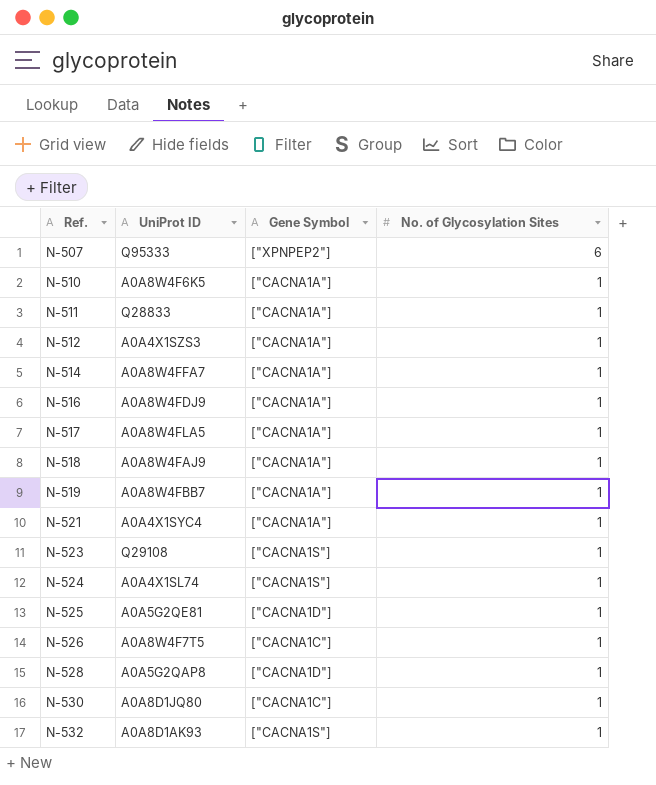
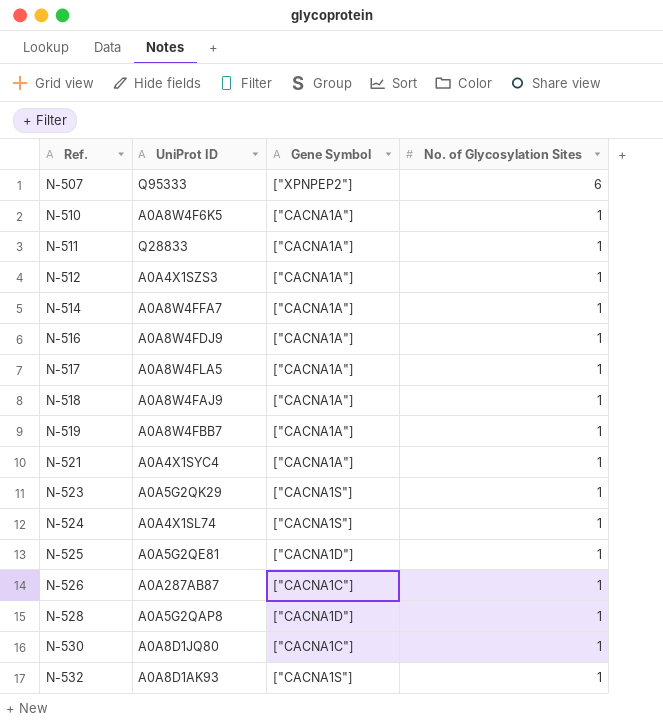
N-523 | UniProt ID: Q29108 -> A0A5G2QK29
N-526 | UniProt ID: A0A8W4F7T5 -> A0A287AB87

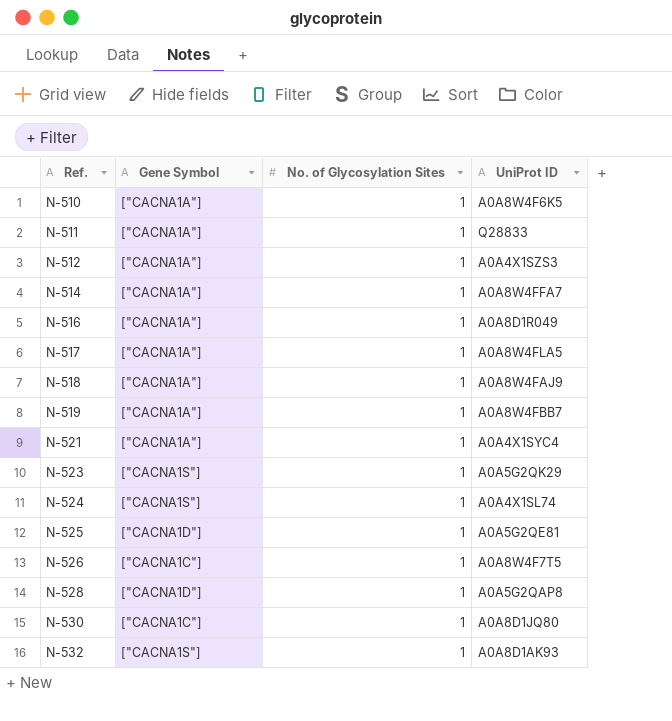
column UniProt ID | position: 2 -> 4
row N-507: Q95333 | ["XPNPEP2"] | 6 -> none
N-516 | UniProt ID: A0A8W4FDJ9 -> A0A8D1R049
N-526 | UniProt ID: A0A287AB87 -> A0A8W4F7T5

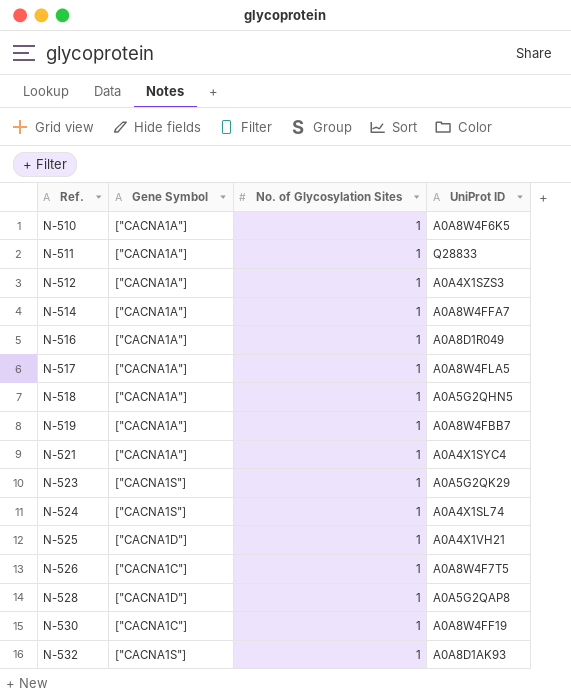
N-518 | UniProt ID: A0A8W4FAJ9 -> A0A5G2QHN5
N-525 | UniProt ID: A0A5G2QE81 -> A0A4X1VH21
N-530 | UniProt ID: A0A8D1JQ80 -> A0A8W4FF19

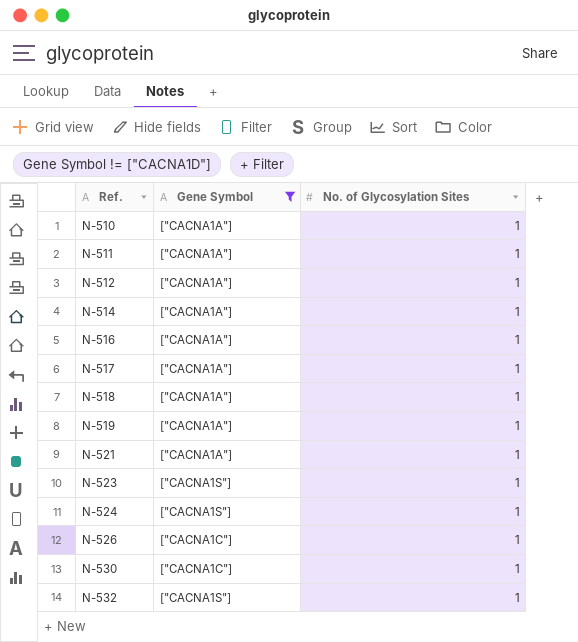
filter: none -> Gene Symbol != ["CACNA1D"]
column UniProt ID | position: 4 -> none

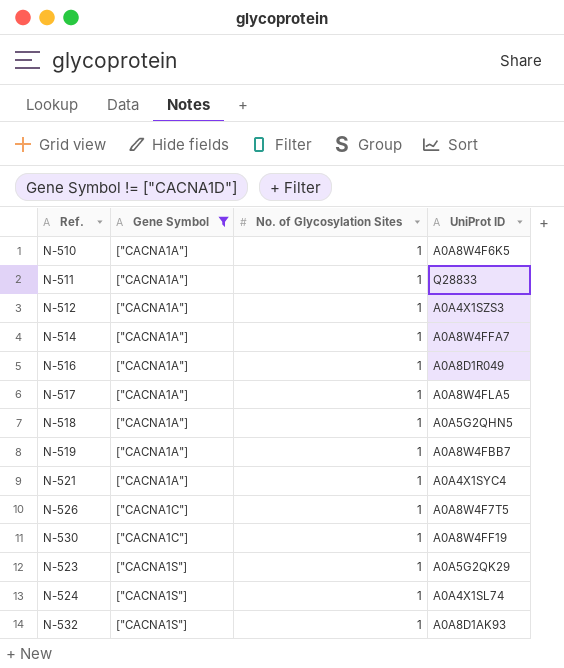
row order: Ref. ascending -> Gene Symbol ascending
column UniProt ID | position: none -> 4

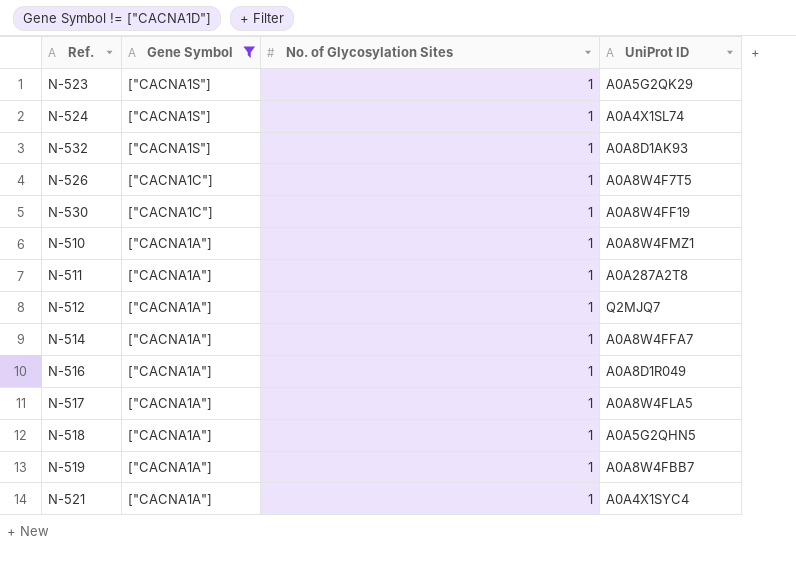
row order: Gene Symbol ascending -> Gene Symbol descending
N-510 | UniProt ID: A0A8W4F6K5 -> A0A8W4FMZ1
N-511 | UniProt ID: Q28833 -> A0A287A2T8
N-512 | UniProt ID: A0A4X1SZS3 -> Q2MJQ7

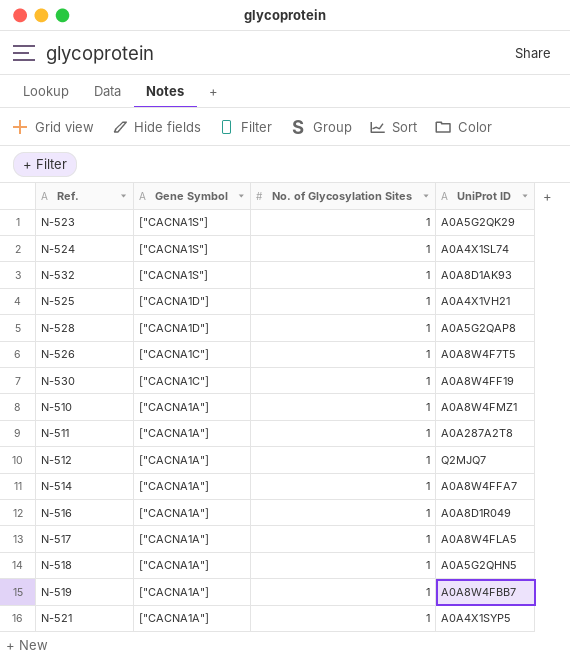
filter: Gene Symbol != ["CACNA1D"] -> none
N-521 | UniProt ID: A0A4X1SYC4 -> A0A4X1SYP5

